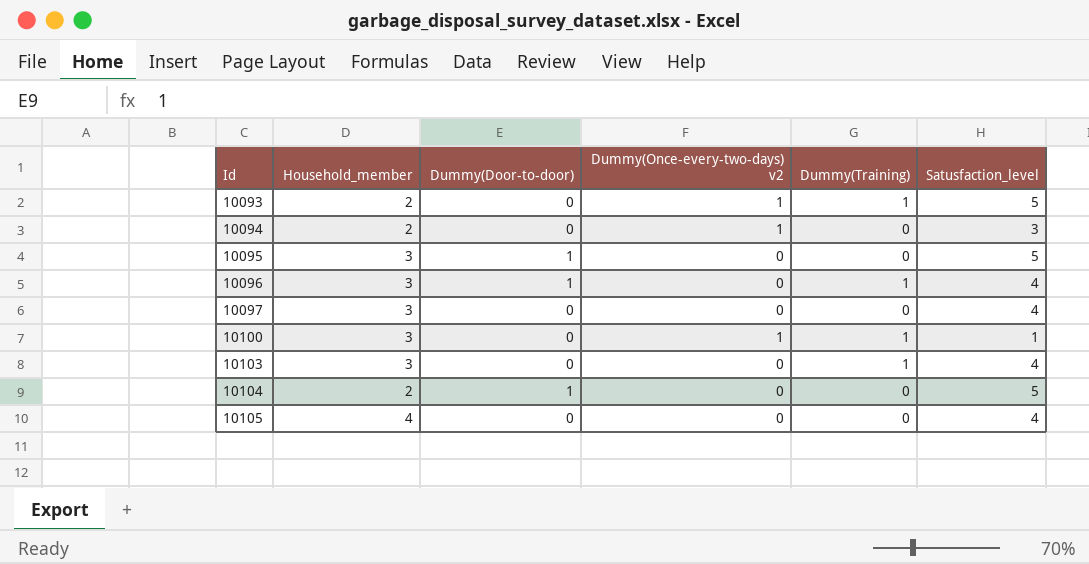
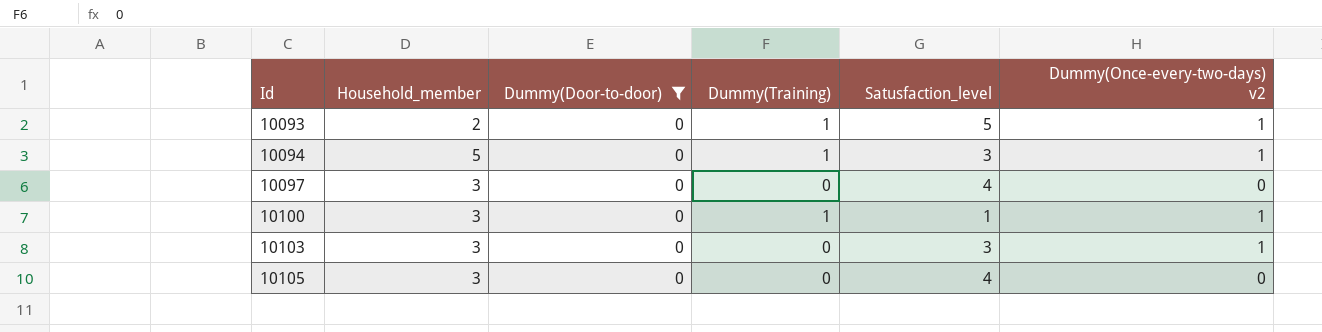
filter: none -> Dummy(Door-to-door) = 0
column Dummy(Once-every-two-days) v2 | position: 4 -> 6
10094 | Household_member: 2 -> 5
10094 | Dummy(Training): 0 -> 1
10103 | Dummy(Training): 1 -> 0
10103 | Satusfaction_level: 4 -> 3
10103 | Dummy(Once-every-two-days) v2: 0 -> 1
10105 | Household_member: 4 -> 3

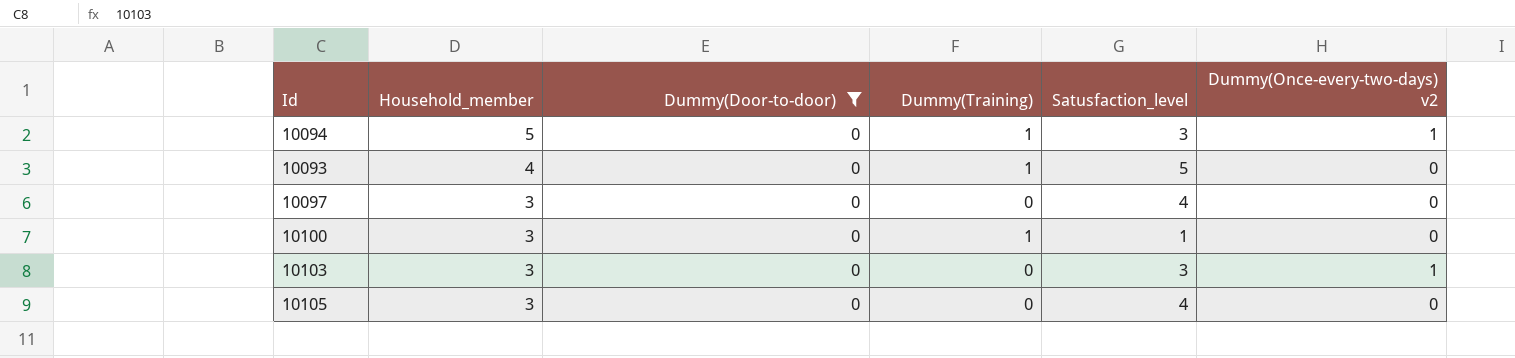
row order: Id ascending -> Household_member descending
10093 | Household_member: 2 -> 4
10093 | Dummy(Once-every-two-days) v2: 1 -> 0
10100 | Dummy(Once-every-two-days) v2: 1 -> 0

